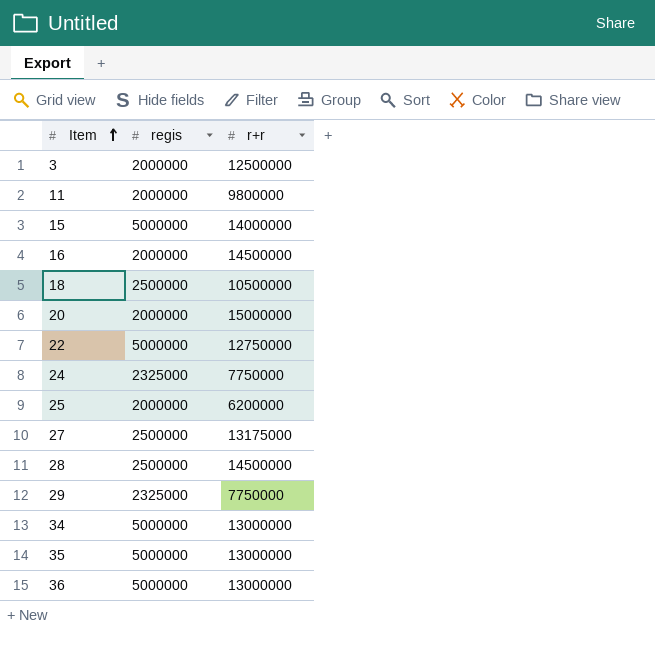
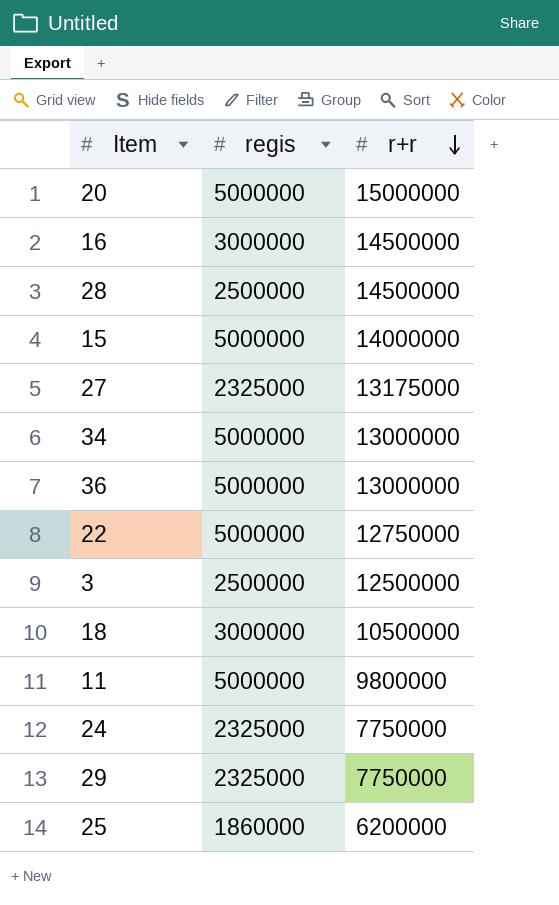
row order: Item ascending -> r+r descending
row 35: 5000000 | 13000000 -> none
20 | regis: 2000000 -> 5000000
16 | regis: 2000000 -> 3000000
27 | regis: 2500000 -> 2325000
3 | regis: 2000000 -> 2500000
18 | regis: 2500000 -> 3000000
11 | regis: 2000000 -> 5000000
25 | regis: 2000000 -> 1860000

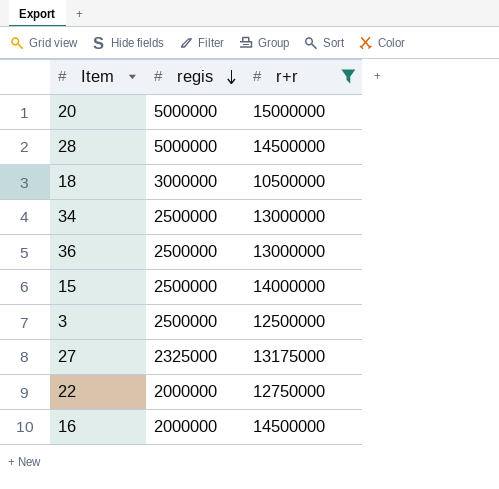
filter: none -> r+r >= 10500000
row order: r+r descending -> regis descending
28 | regis: 2500000 -> 5000000
34 | regis: 5000000 -> 2500000
36 | regis: 5000000 -> 2500000
15 | regis: 5000000 -> 2500000
22 | regis: 5000000 -> 2000000
16 | regis: 3000000 -> 2000000

